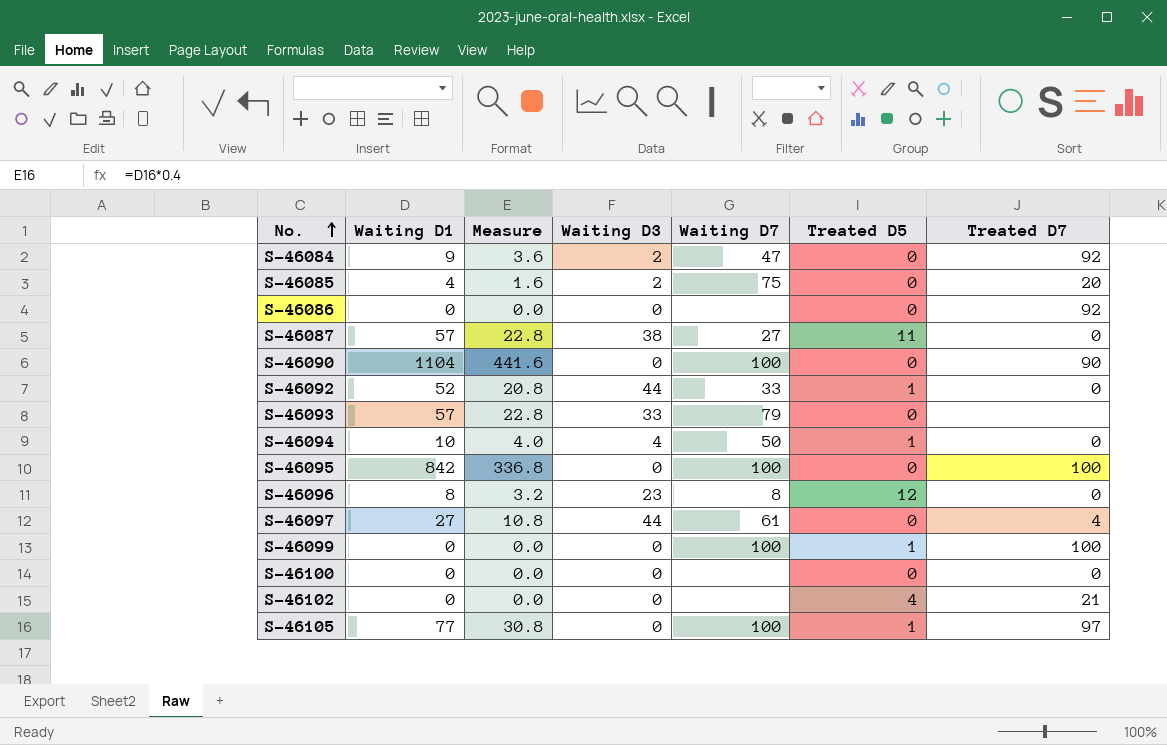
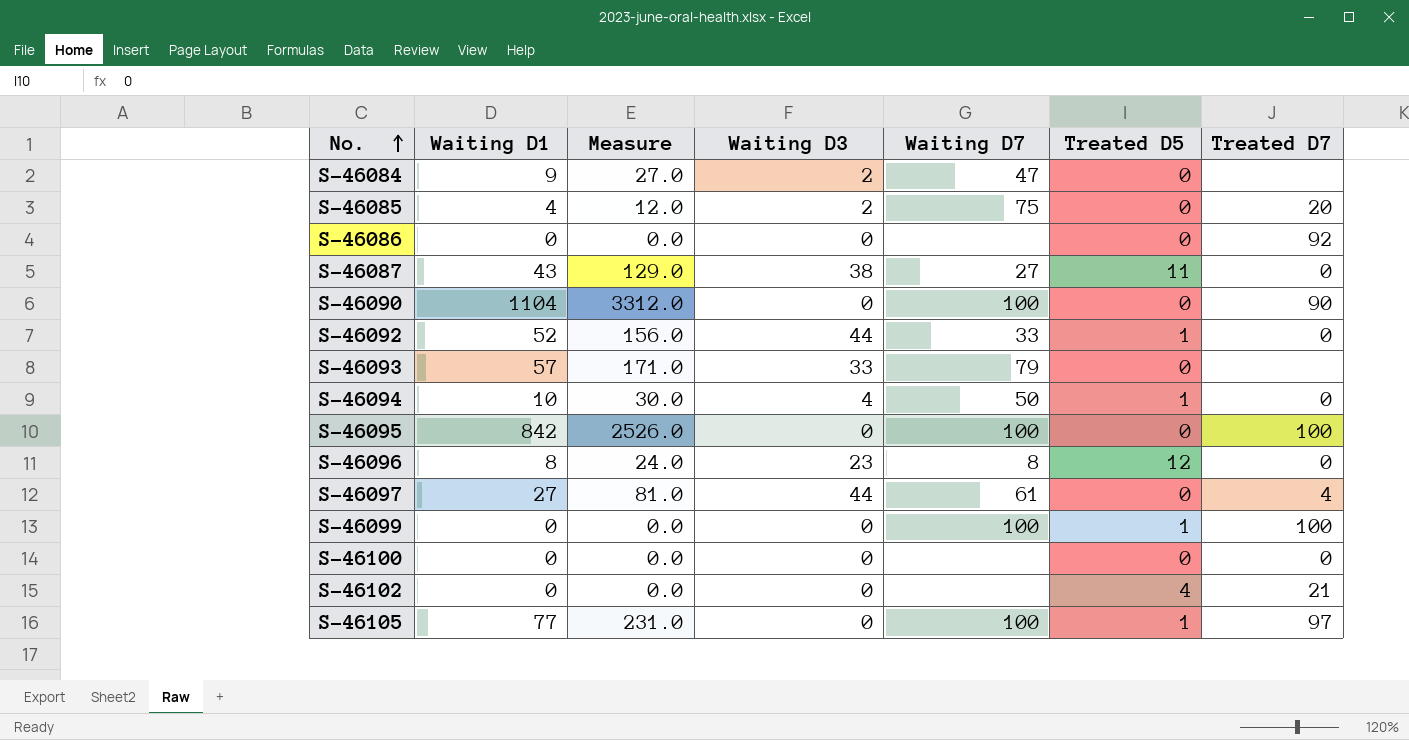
column Measure | formula: [Waiting D1] * 0.4 -> [Waiting D1] * 3
S-46084 | Treated D7: 92 -> none
S-46087 | Waiting D1: 57 -> 43

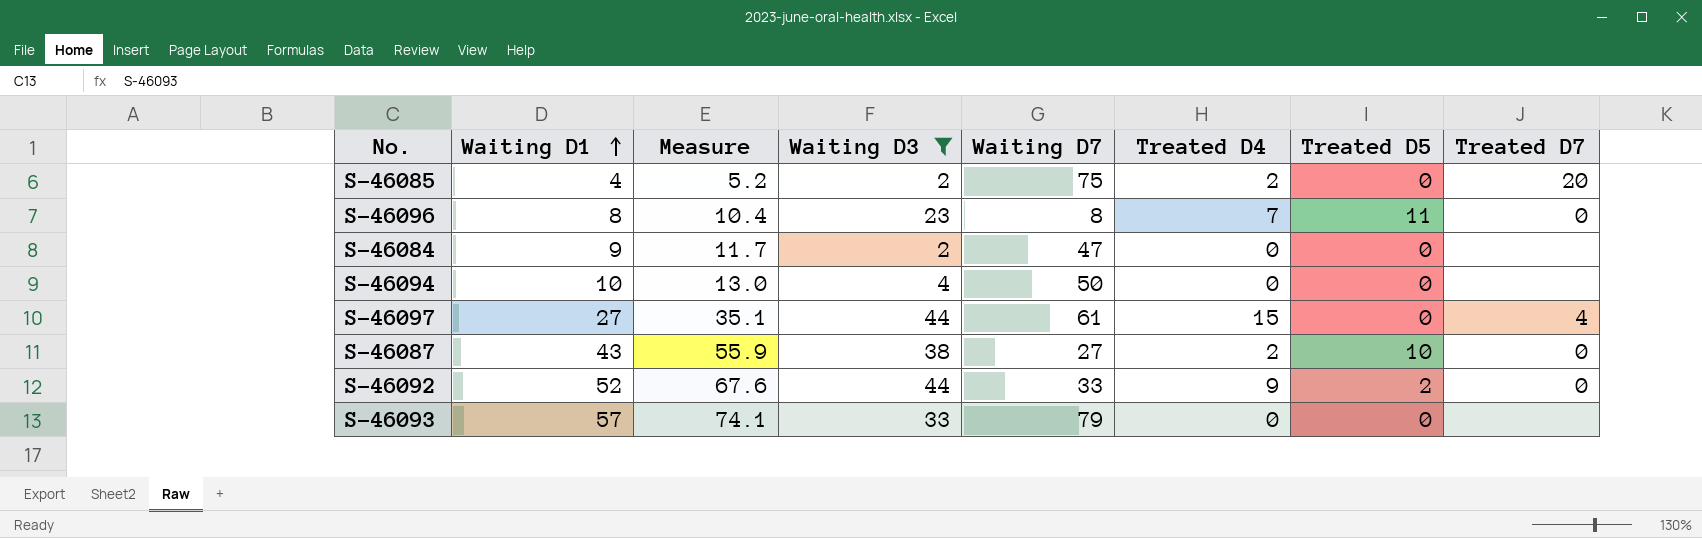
filter: none -> Waiting D3 != 0
row order: No. ascending -> Waiting D1 ascending
column Measure | formula: [Waiting D1] * 3 -> [Waiting D1] * 1.3
column Treated D4 | position: none -> 6
S-46096 | Treated D5: 12 -> 11
S-46094 | Treated D5: 1 -> 0
S-46094 | Treated D7: 0 -> none
S-46087 | Treated D5: 11 -> 10
S-46092 | Treated D5: 1 -> 2

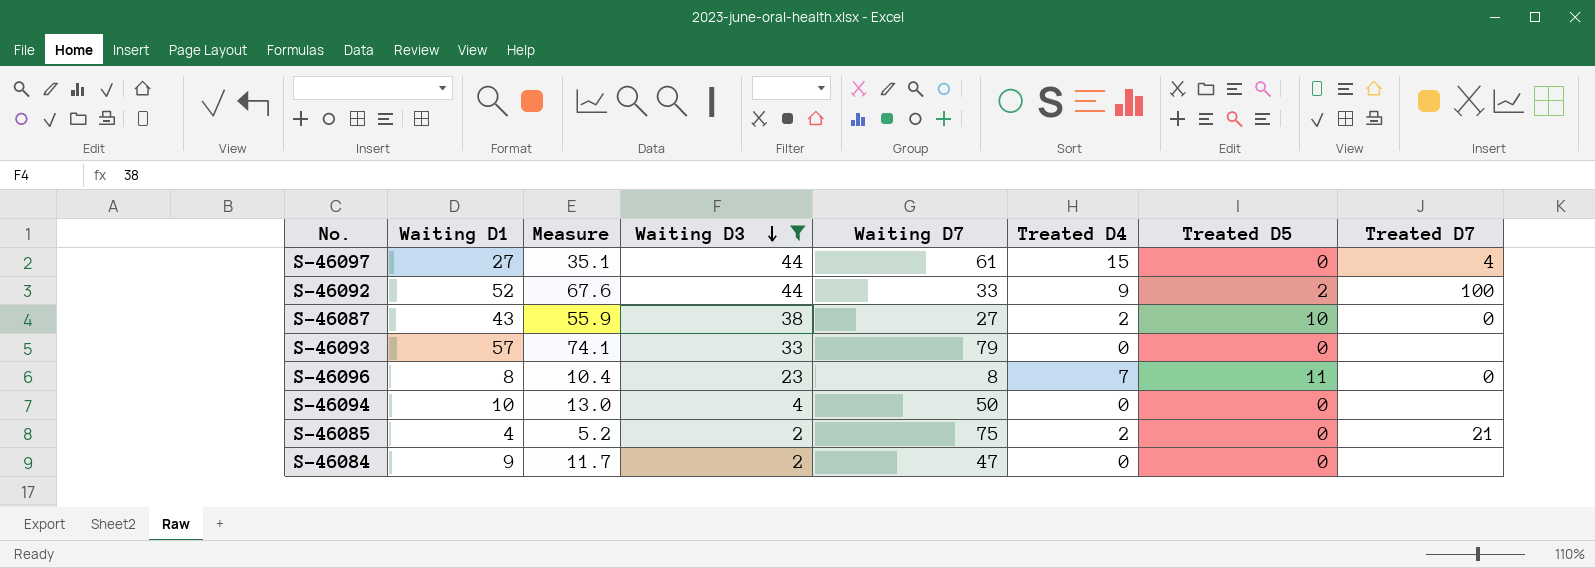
row order: Waiting D1 ascending -> Waiting D3 descending
S-46092 | Treated D7: 0 -> 100
S-46085 | Treated D7: 20 -> 21

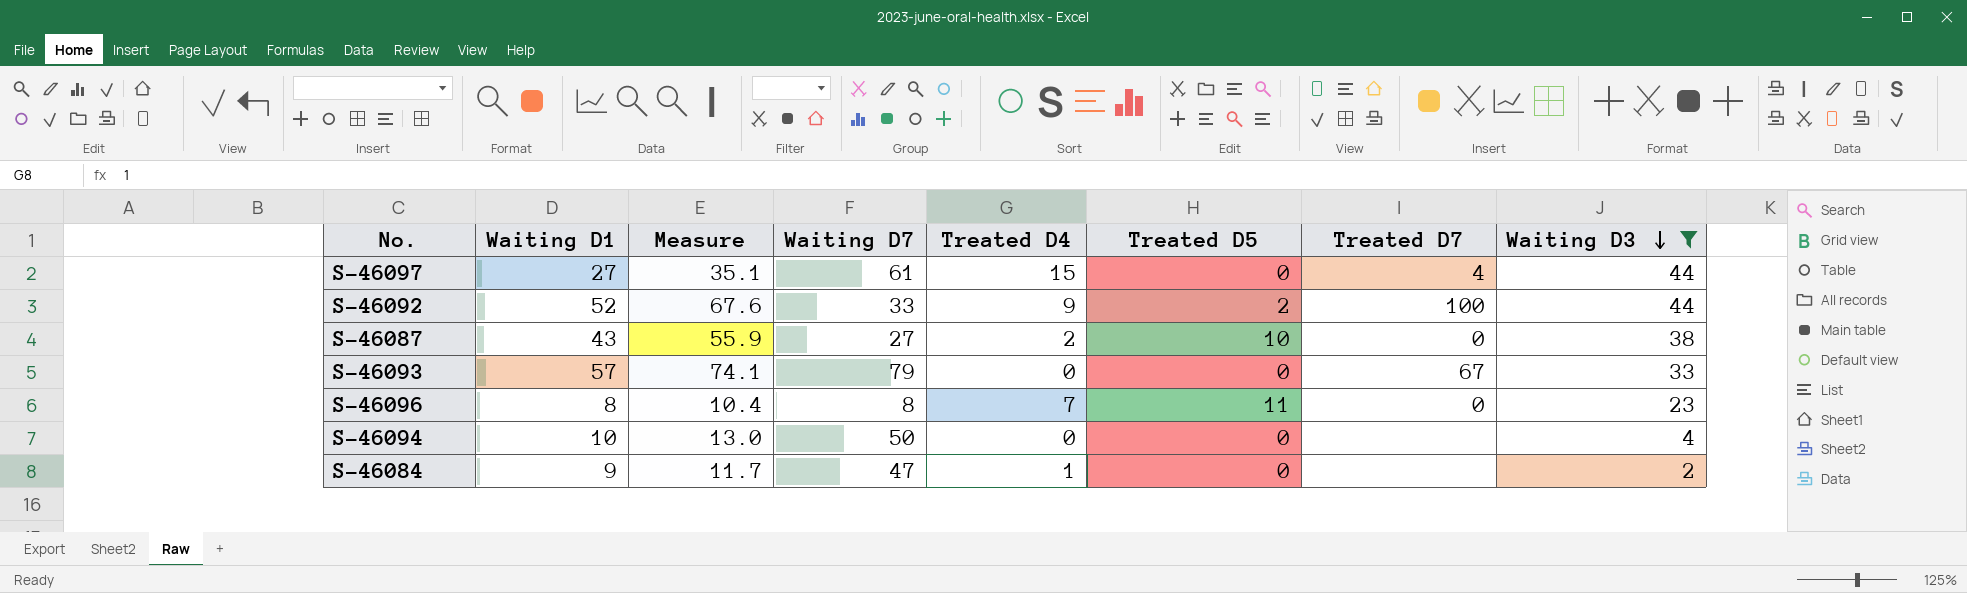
column Waiting D3 | position: 4 -> 8
row S-46085: 4 | 5.2 | 2 | 75 | 2 | 0 | 21 -> none
S-46093 | Treated D7: none -> 67
S-46084 | Treated D4: 0 -> 1

